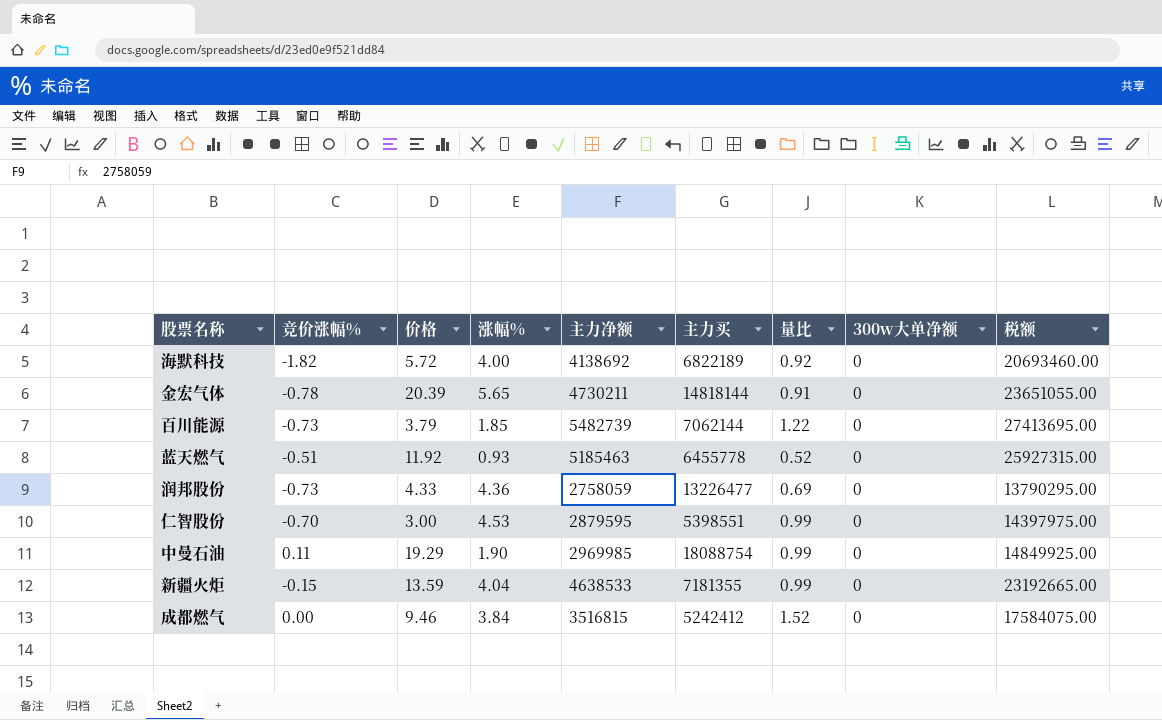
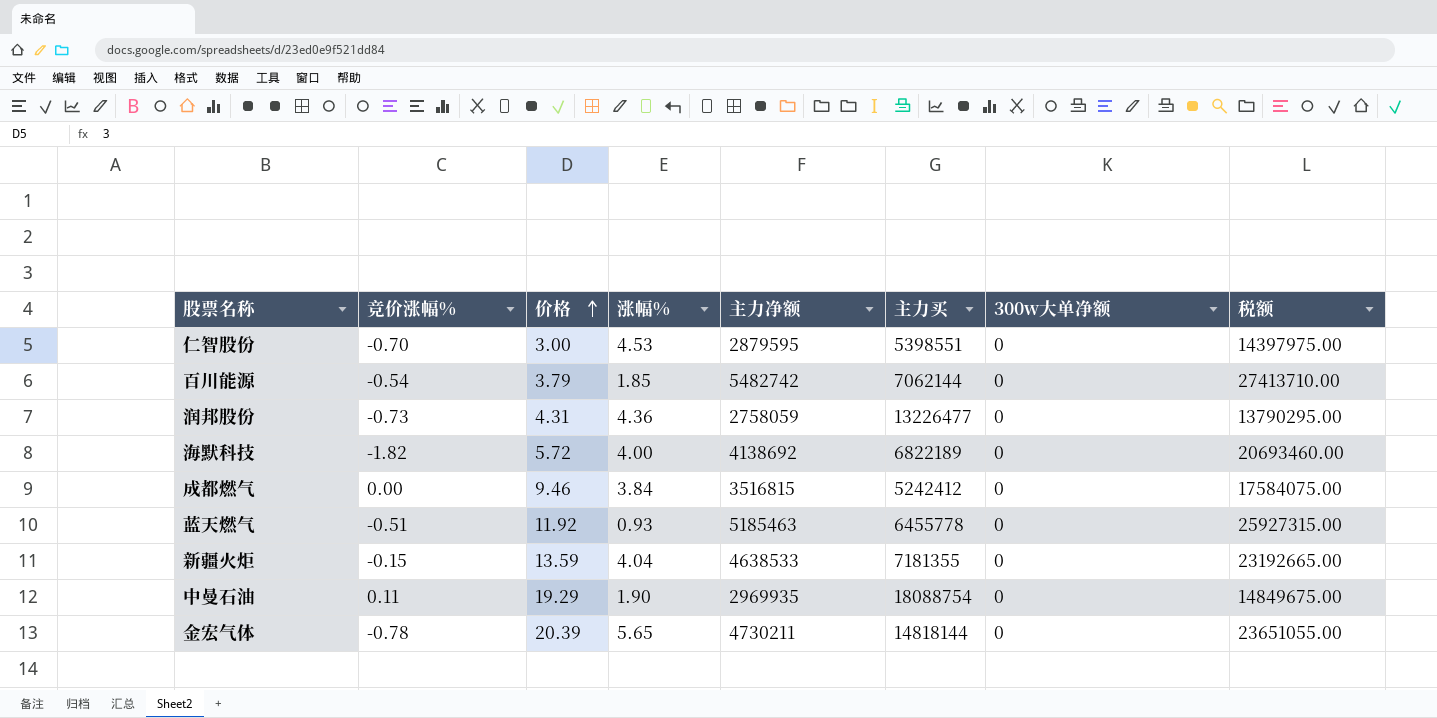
row order: none -> 价格 ascending
column 量比 | position: 7 -> none
百川能源 | 竞价涨幅%: -0.73 -> -0.54
百川能源 | 主力净额: 5482739 -> 5482742
百川能源 | 税额: 27413695.00 -> 27413710.00
润邦股份 | 价格: 4.33 -> 4.31
中曼石油 | 主力净额: 2969985 -> 2969935
中曼石油 | 税额: 14849925.00 -> 14849675.00

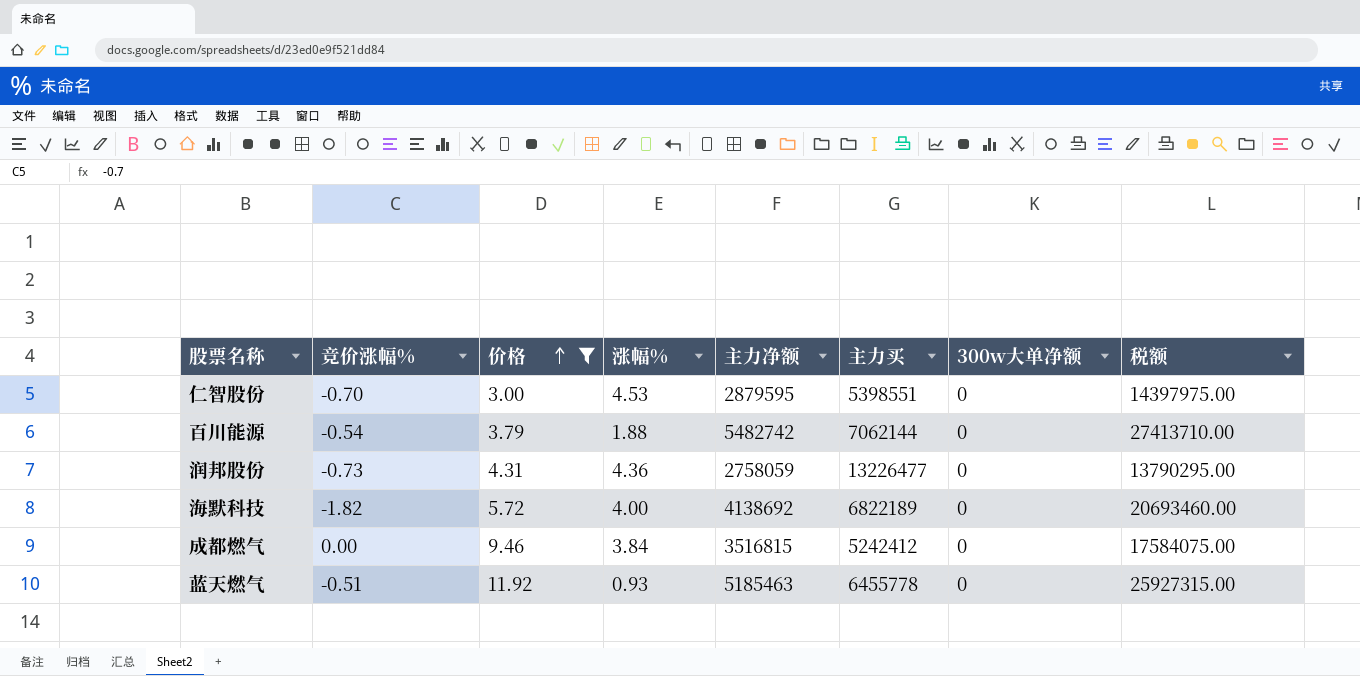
filter: none -> 价格 <= 11.92
百川能源 | 涨幅%: 1.85 -> 1.88

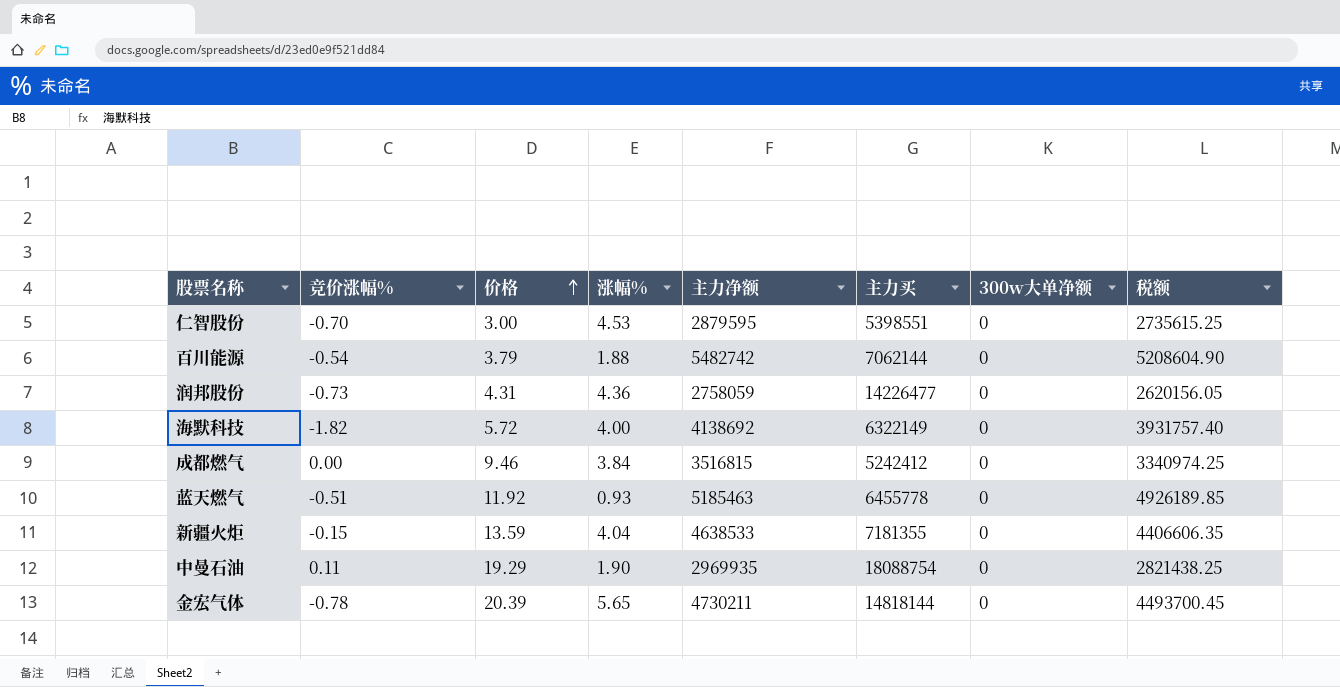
filter: 价格 <= 11.92 -> none
column 税额 | formula: [主力净额] * 5 -> [主力净额] * 0.95
润邦股份 | 主力买: 13226477 -> 14226477
海默科技 | 主力买: 6822189 -> 6322149

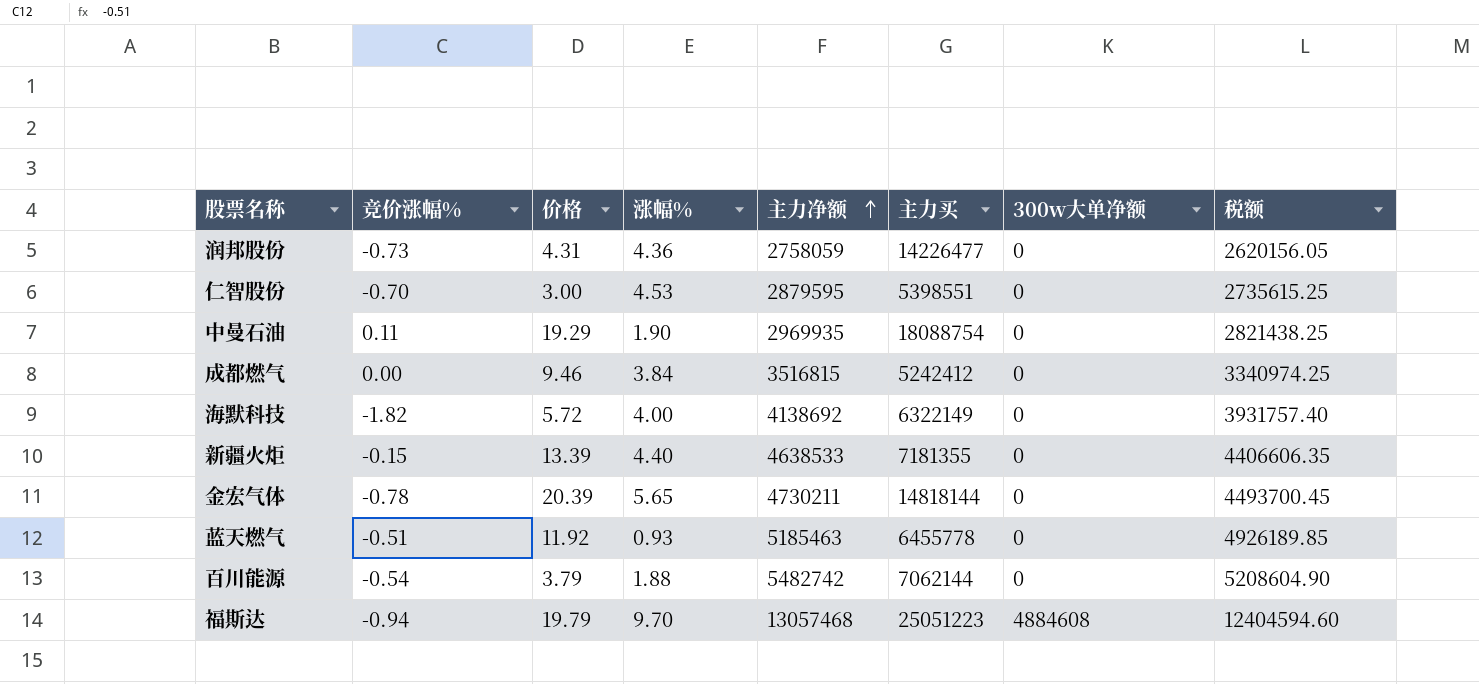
row order: 价格 ascending -> 主力净额 ascending
新疆火炬 | 价格: 13.59 -> 13.39
新疆火炬 | 涨幅%: 4.04 -> 4.40
row 福斯达: none -> -0.94 | 19.79 | 9.70 | 13057468 | 25051223 | 4884608 | 12404594.60

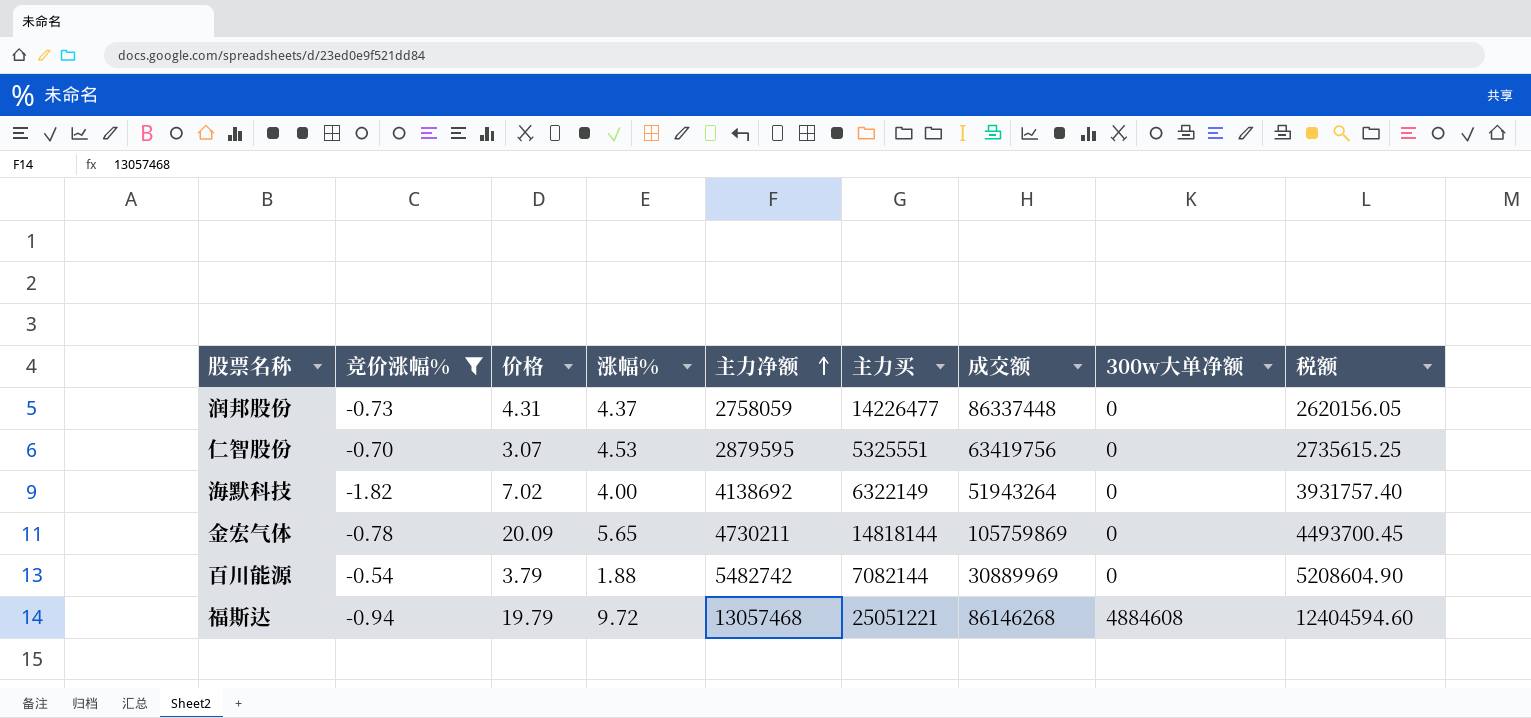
filter: none -> 竞价涨幅% <= -0.54
column 成交额 | position: none -> 7
润邦股份 | 涨幅%: 4.36 -> 4.37
仁智股份 | 价格: 3.00 -> 3.07
仁智股份 | 主力买: 5398551 -> 5325551
海默科技 | 价格: 5.72 -> 7.02
金宏气体 | 价格: 20.39 -> 20.09
百川能源 | 主力买: 7062144 -> 7082144
福斯达 | 涨幅%: 9.70 -> 9.72
福斯达 | 主力买: 25051223 -> 25051221

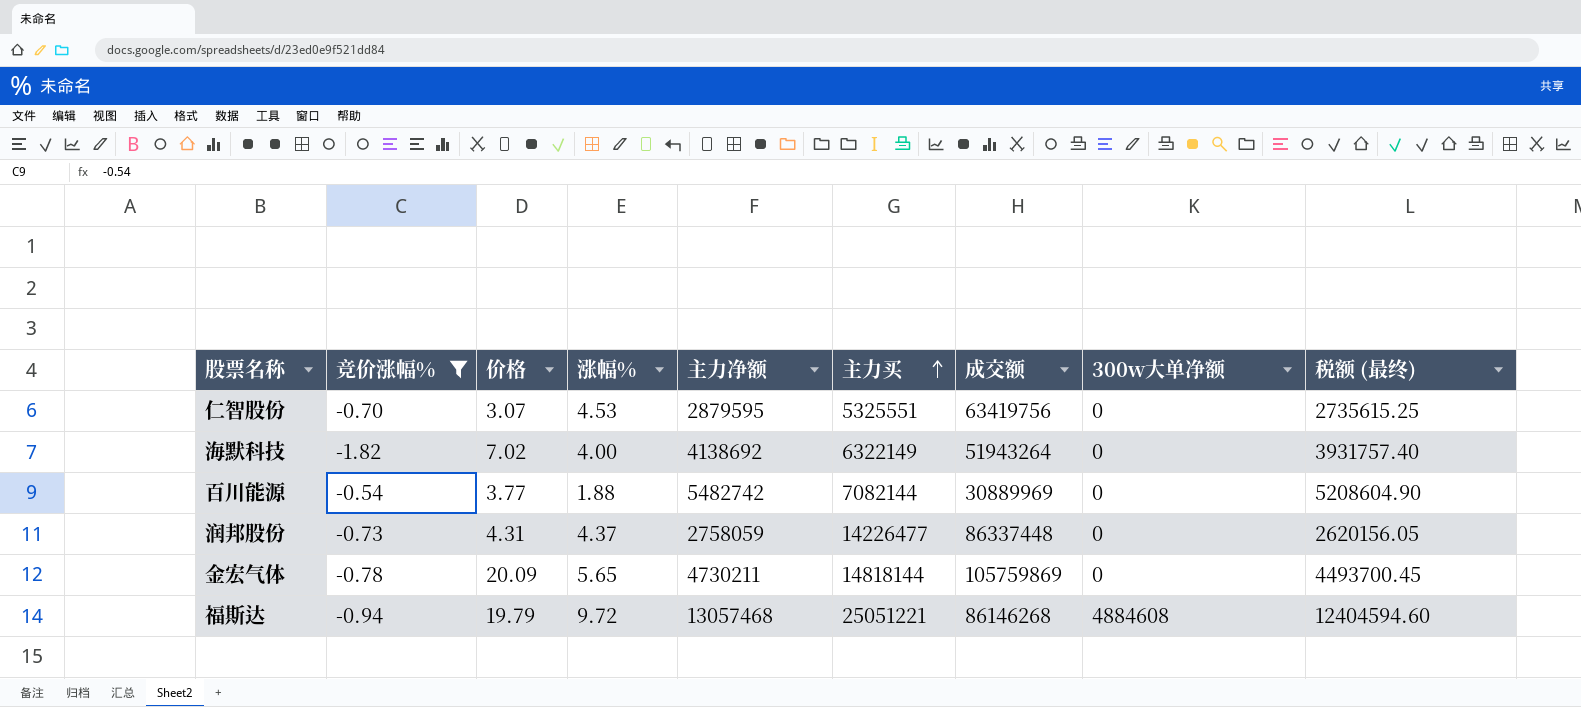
row order: 主力净额 ascending -> 主力买 ascending
column name: 税额 -> 税额 (最终)
百川能源 | 价格: 3.79 -> 3.77

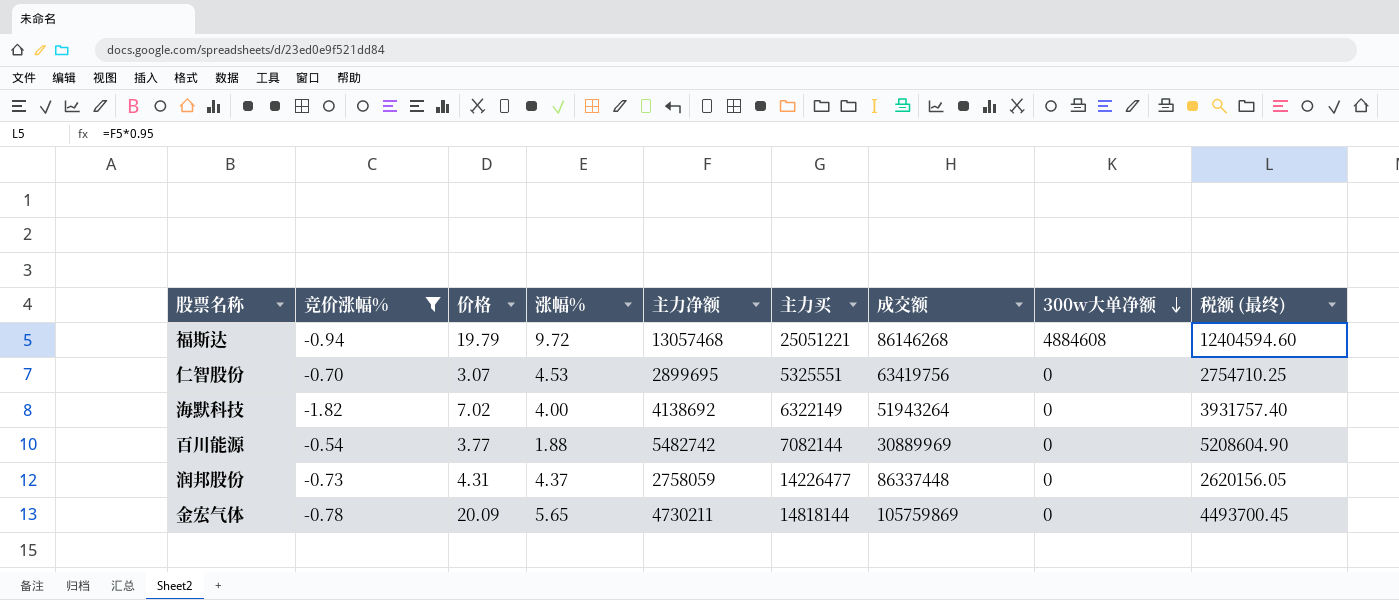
row order: 主力买 ascending -> 300w大单净额 descending
仁智股份 | 主力净额: 2879595 -> 2899695
仁智股份 | 税额 (最终): 2735615.25 -> 2754710.25

